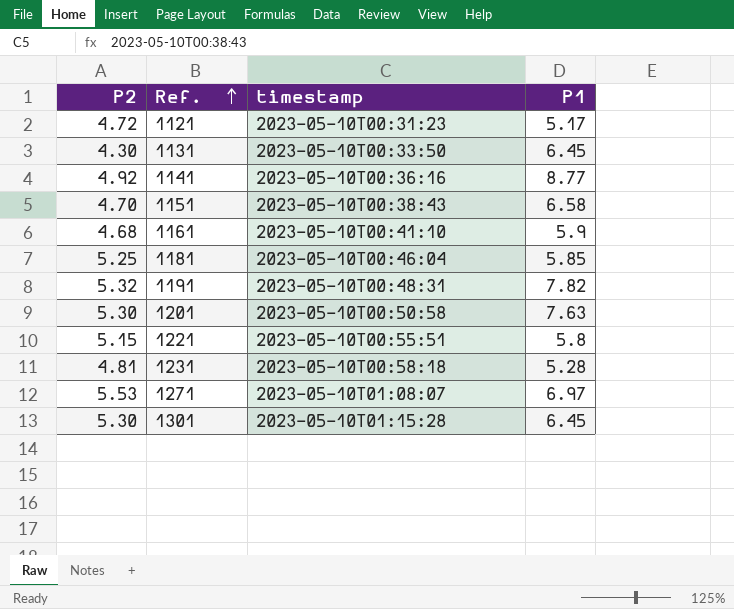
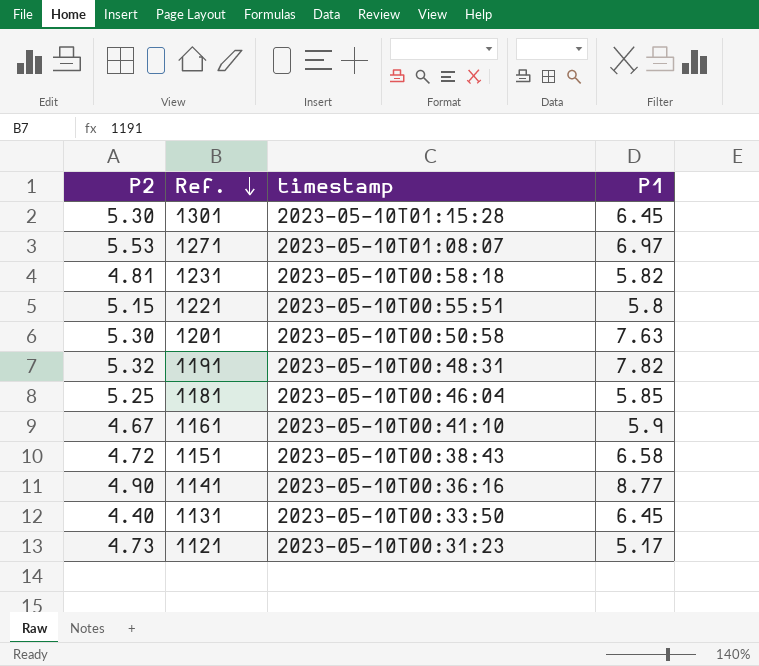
row order: Ref. ascending -> Ref. descending
1231 | P1: 5.28 -> 5.82
1161 | P2: 4.68 -> 4.67
1151 | P2: 4.70 -> 4.72
1141 | P2: 4.92 -> 4.90
1131 | P2: 4.30 -> 4.40
1121 | P2: 4.72 -> 4.73

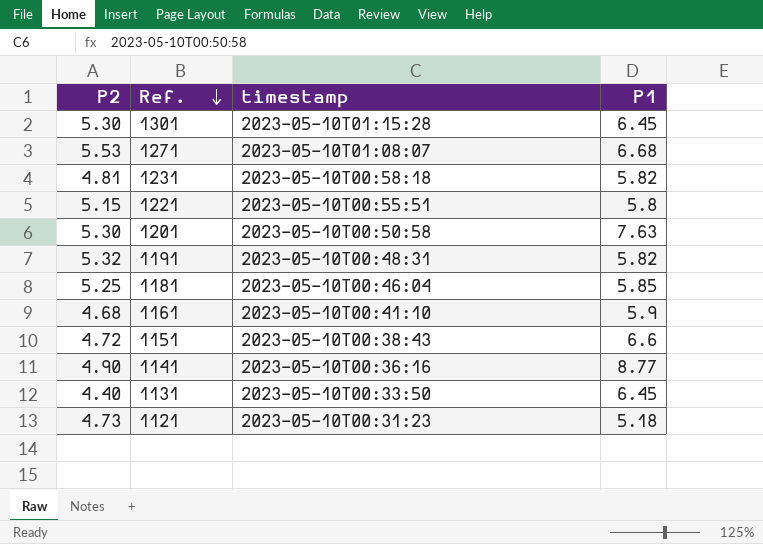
1271 | P1: 6.97 -> 6.68
1191 | P1: 7.82 -> 5.82
1161 | P2: 4.67 -> 4.68
1151 | P1: 6.58 -> 6.6
1121 | P1: 5.17 -> 5.18

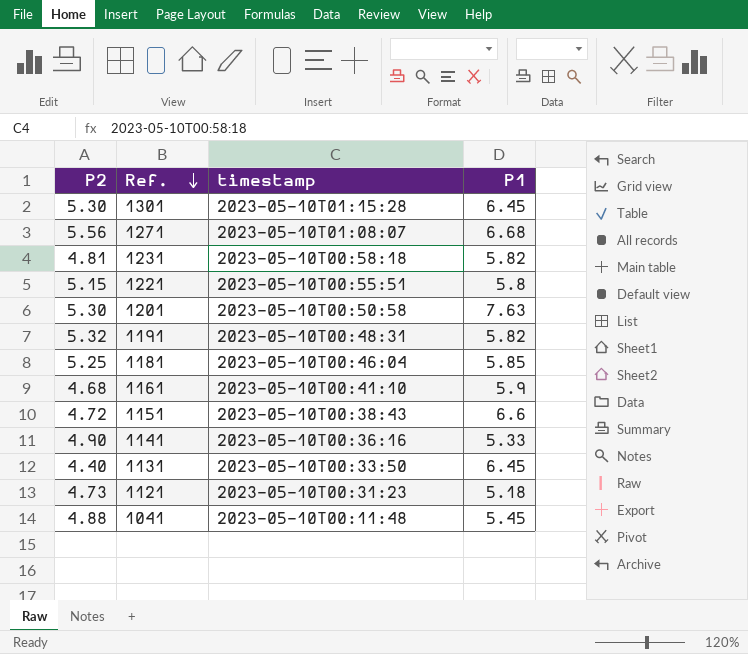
1271 | P2: 5.53 -> 5.56
1141 | P1: 8.77 -> 5.33
row 1041: none -> 4.88 | 2023-05-10T00:11:48 | 5.45

